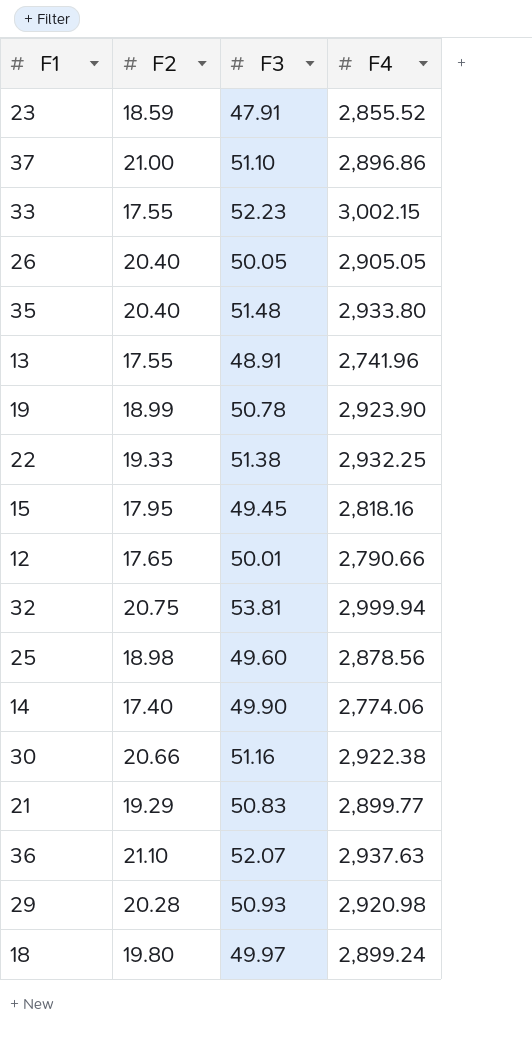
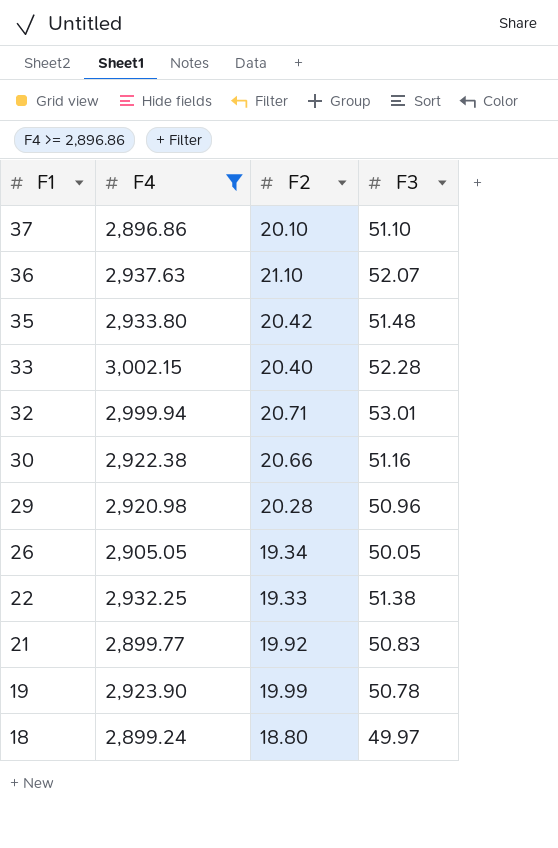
filter: none -> F4 >= 2,896.86
row order: none -> F1 descending
column F4 | position: 4 -> 2
37 | F2: 21.00 -> 20.10
35 | F2: 20.40 -> 20.42
33 | F2: 17.55 -> 20.40
33 | F3: 52.23 -> 52.28
32 | F2: 20.75 -> 20.71
32 | F3: 53.81 -> 53.01
29 | F3: 50.93 -> 50.96
26 | F2: 20.40 -> 19.34
21 | F2: 19.29 -> 19.92
19 | F2: 18.99 -> 19.99
18 | F2: 19.80 -> 18.80

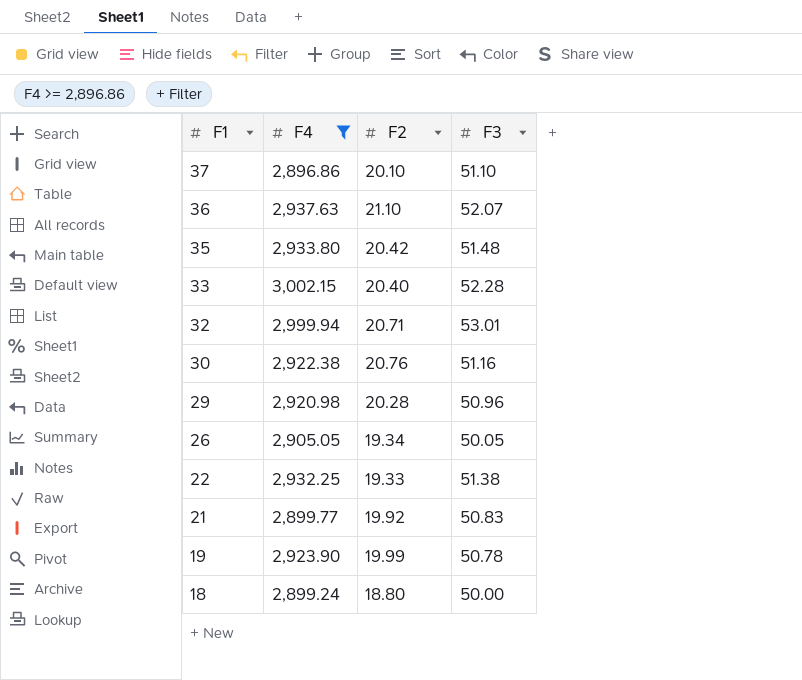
30 | F2: 20.66 -> 20.76
18 | F3: 49.97 -> 50.00

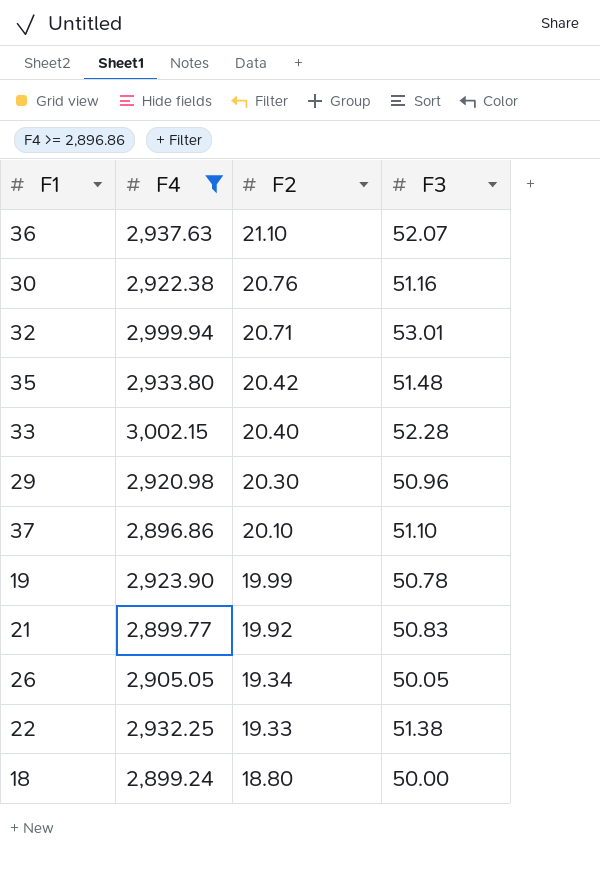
row order: F1 descending -> F2 descending
29 | F2: 20.28 -> 20.30

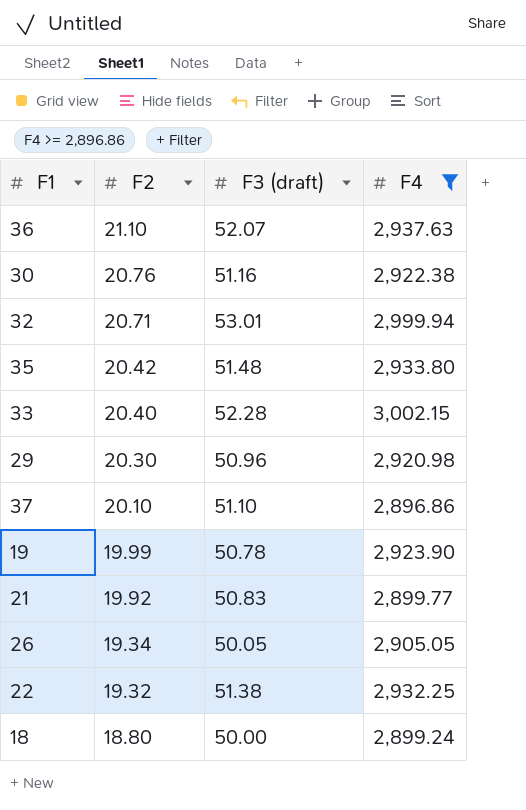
column name: F3 -> F3 (draft)
column F4 | position: 2 -> 4
22 | F2: 19.33 -> 19.32

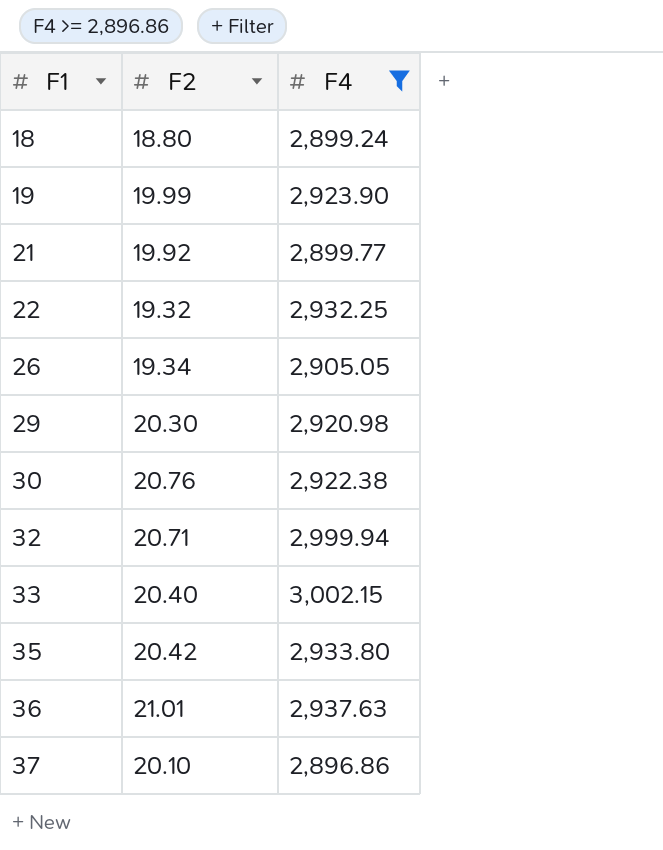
row order: F2 descending -> F1 ascending
column F3 (draft) | position: 3 -> none
36 | F2: 21.10 -> 21.01

